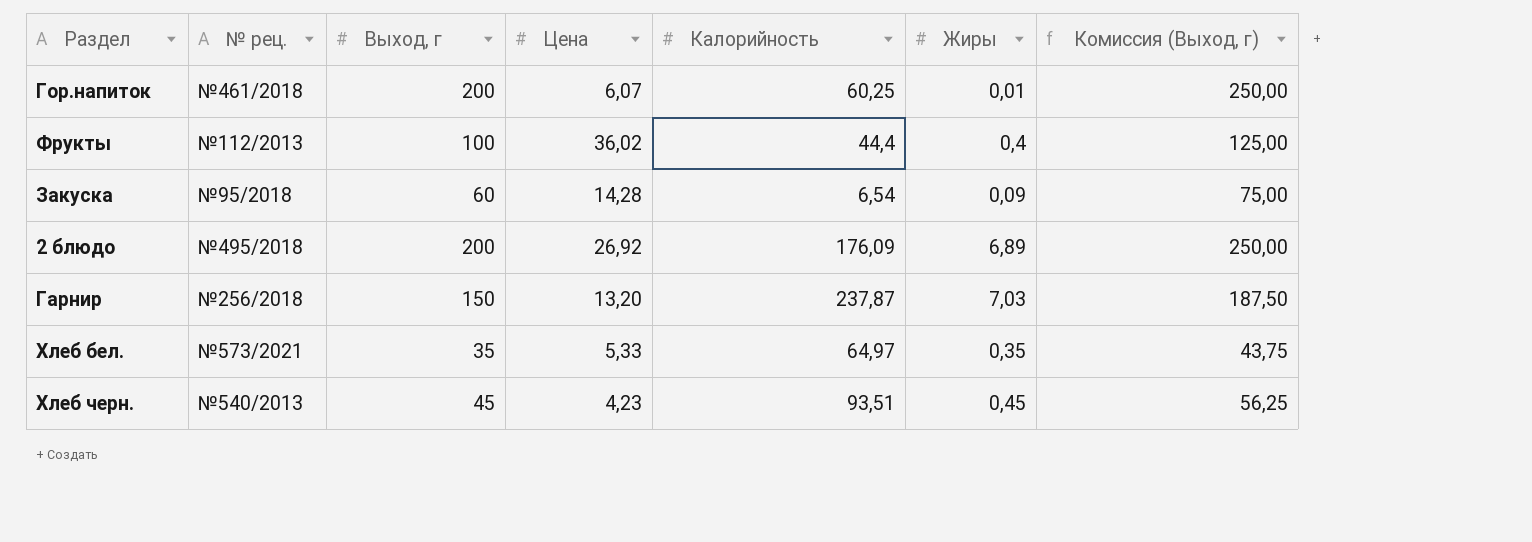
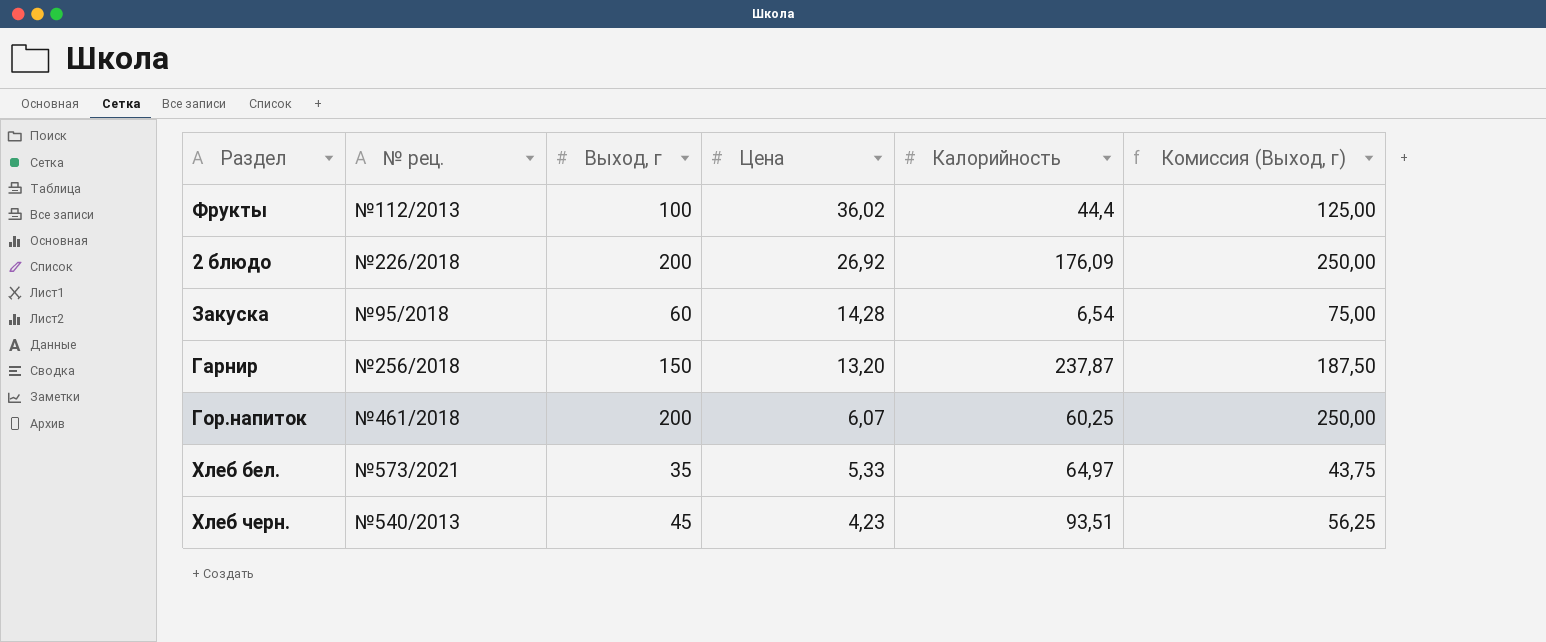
row order: none -> Цена descending
column Жиры | position: 6 -> none
2 блюдо | № рец.: №495/2018 -> №226/2018

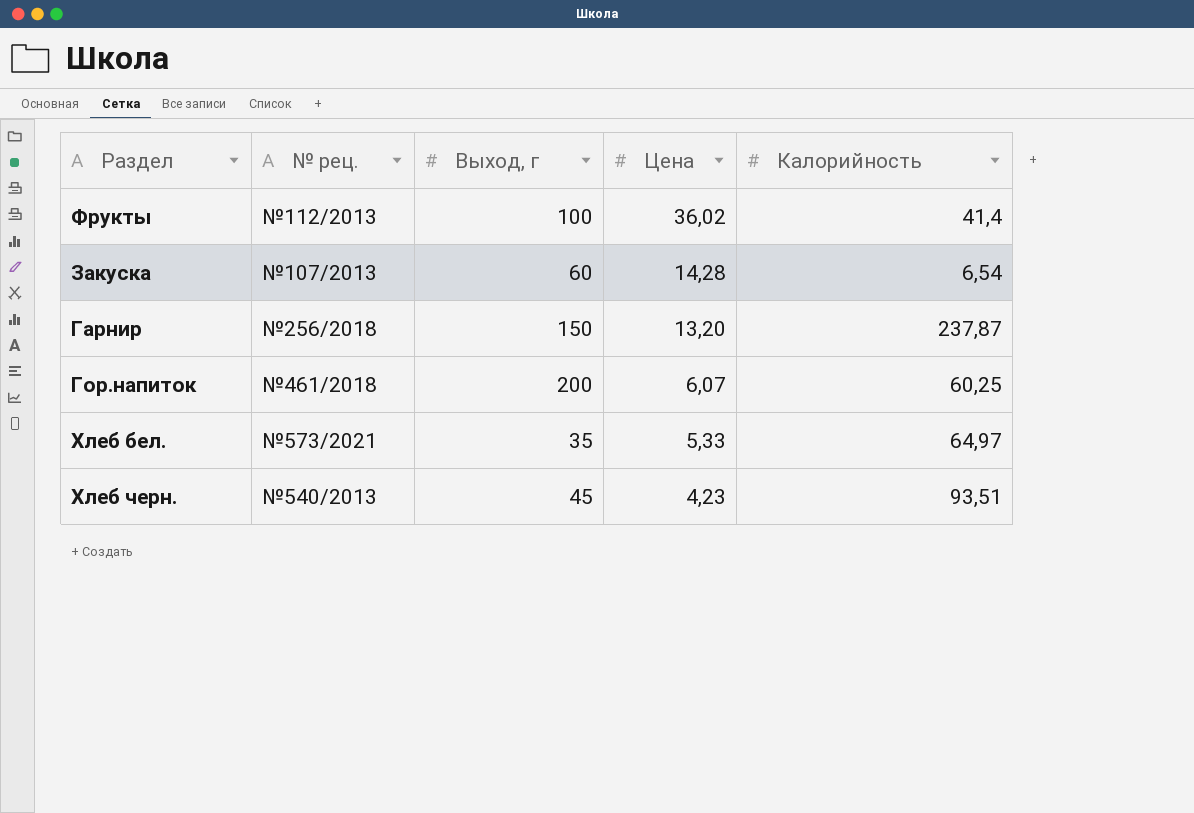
column Комиссия (Выход, г) | formula: [Выход, г] * 1,25 -> none
row 2 блюдо: №226/2018 | 200 | 26,92 | 176,09 | 250,00 -> none
Фрукты | Калорийность: 44,4 -> 41,4
Закуска | № рец.: №95/2018 -> №107/2013

